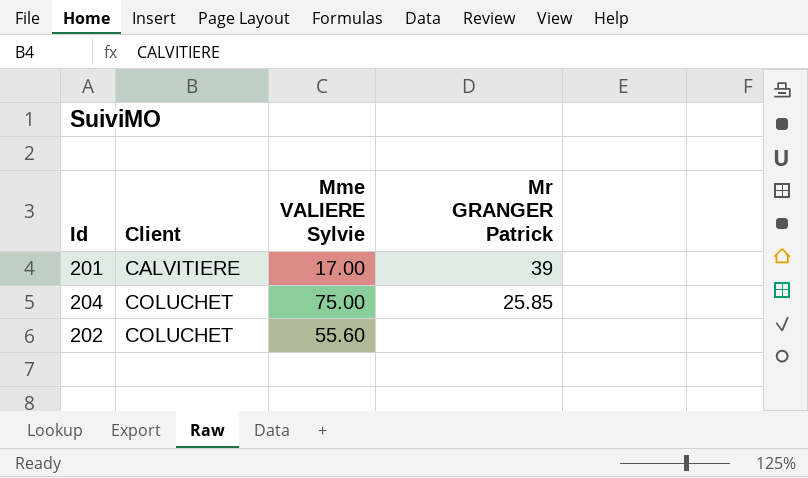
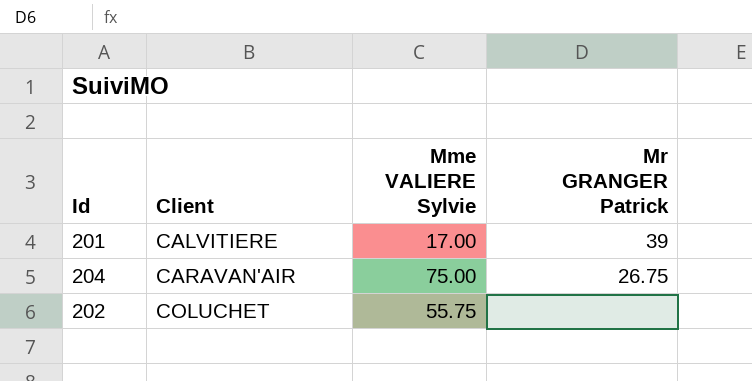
204 | Client: COLUCHET -> CARAVAN'AIR
204 | Mr GRANGER Patrick: 25.85 -> 26.75
202 | Mme VALIERE Sylvie: 55.60 -> 55.75

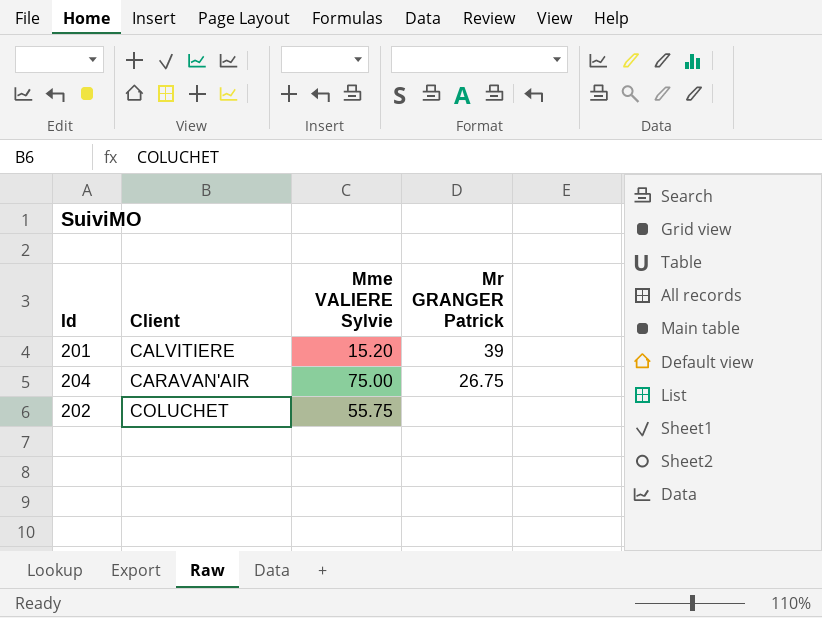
201 | Mme VALIERE Sylvie: 17.00 -> 15.20

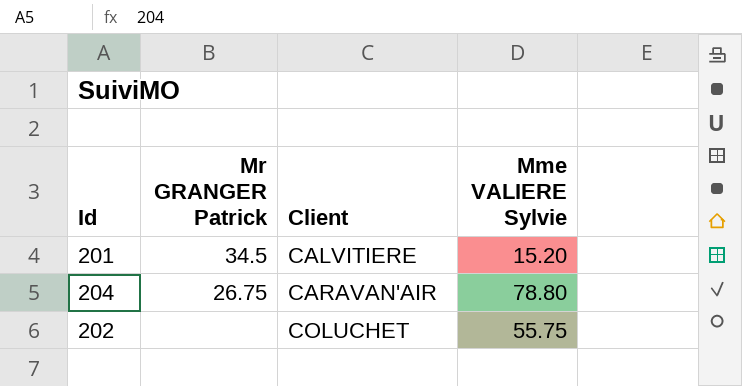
column Mr GRANGER Patrick | position: 4 -> 2
201 | Mr GRANGER Patrick: 39 -> 34.5
204 | Mme VALIERE Sylvie: 75.00 -> 78.80

